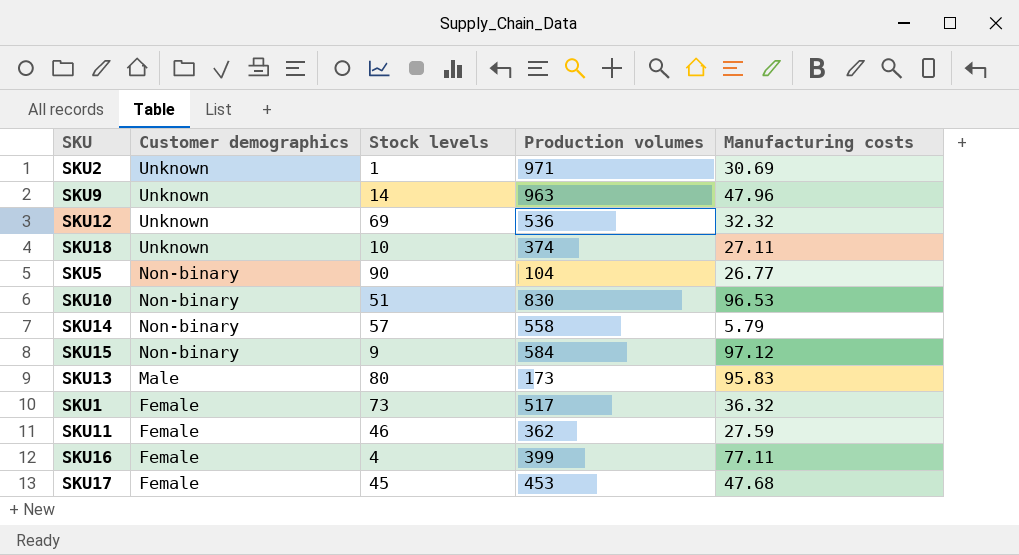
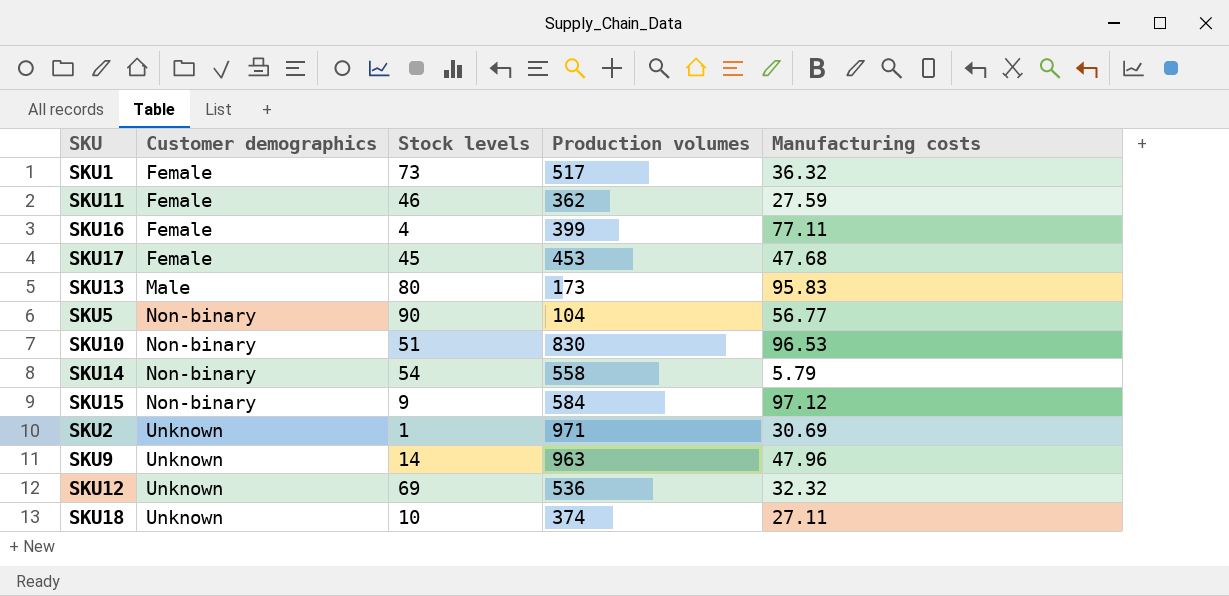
row order: Customer demographics descending -> Customer demographics ascending
SKU5 | Manufacturing costs: 26.77 -> 56.77
SKU14 | Stock levels: 57 -> 54

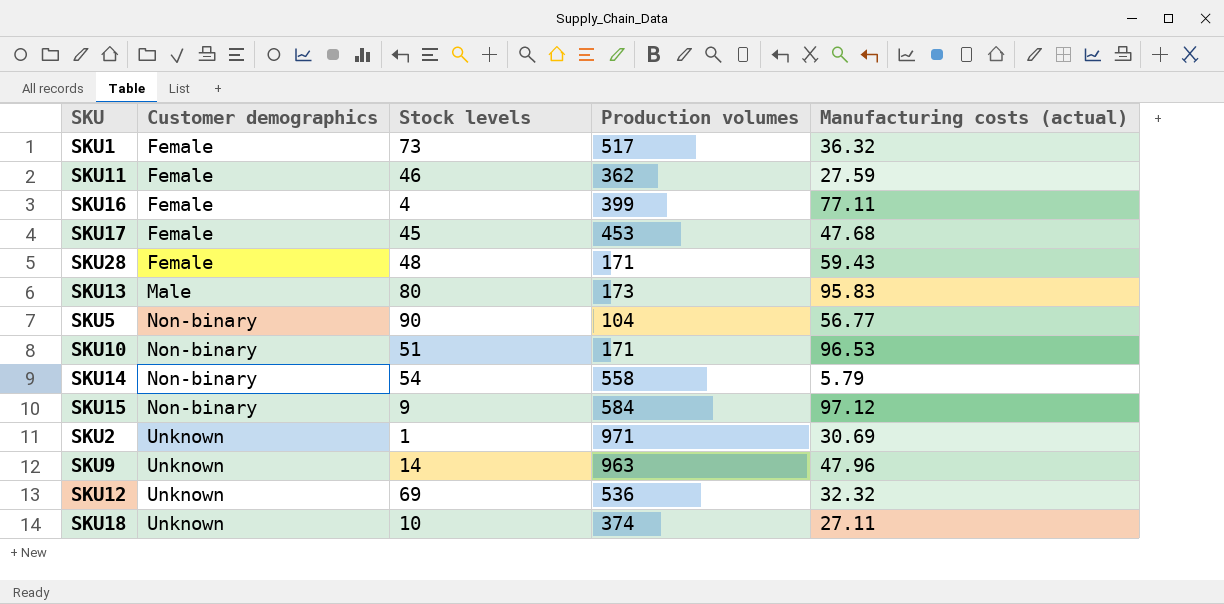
column name: Manufacturing costs -> Manufacturing costs (actual)
row SKU28: none -> Female | 48 | 171 | 59.43
SKU10 | Production volumes: 830 -> 171

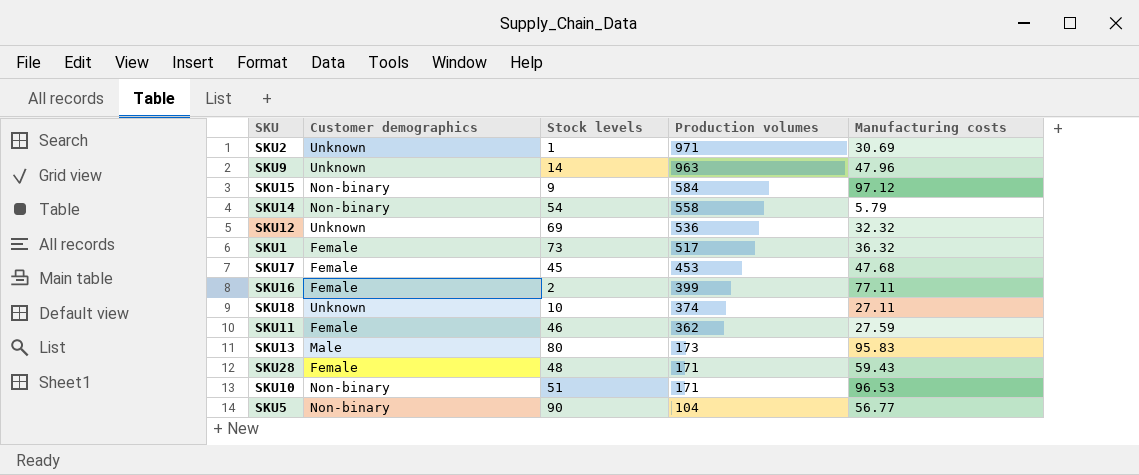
row order: Customer demographics ascending -> Production volumes descending
column name: Manufacturing costs (actual) -> Manufacturing costs
SKU16 | Stock levels: 4 -> 2

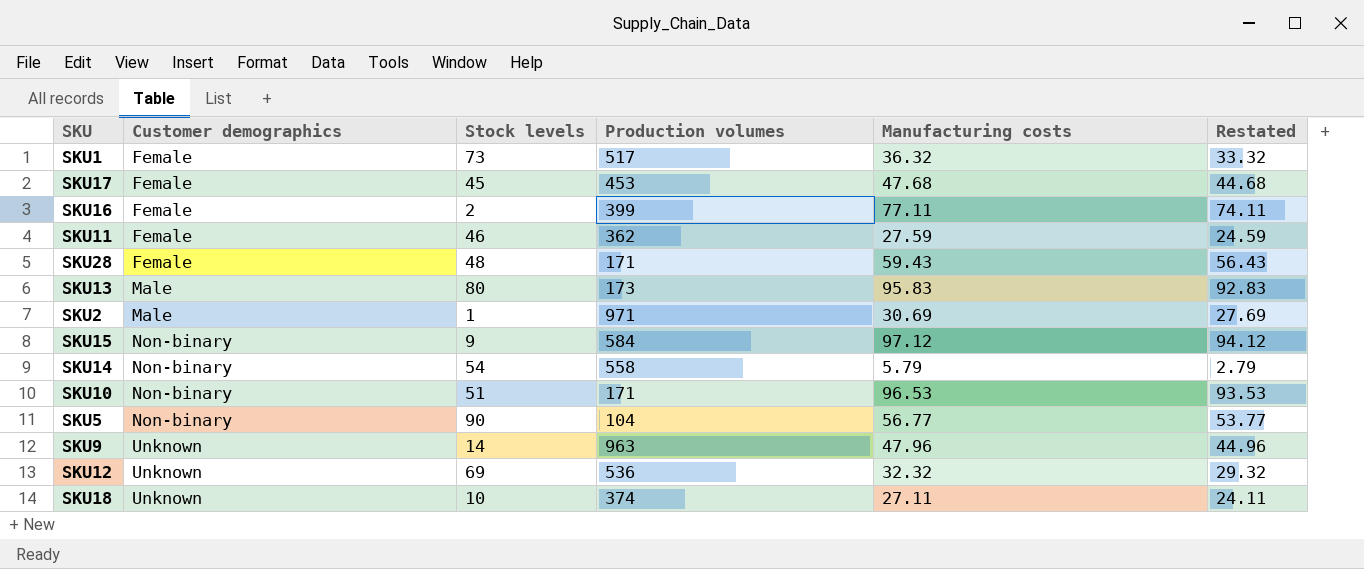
row order: Production volumes descending -> Customer demographics ascending
column Restated | formula: none -> [Manufacturing costs] - 3
SKU2 | Customer demographics: Unknown -> Male

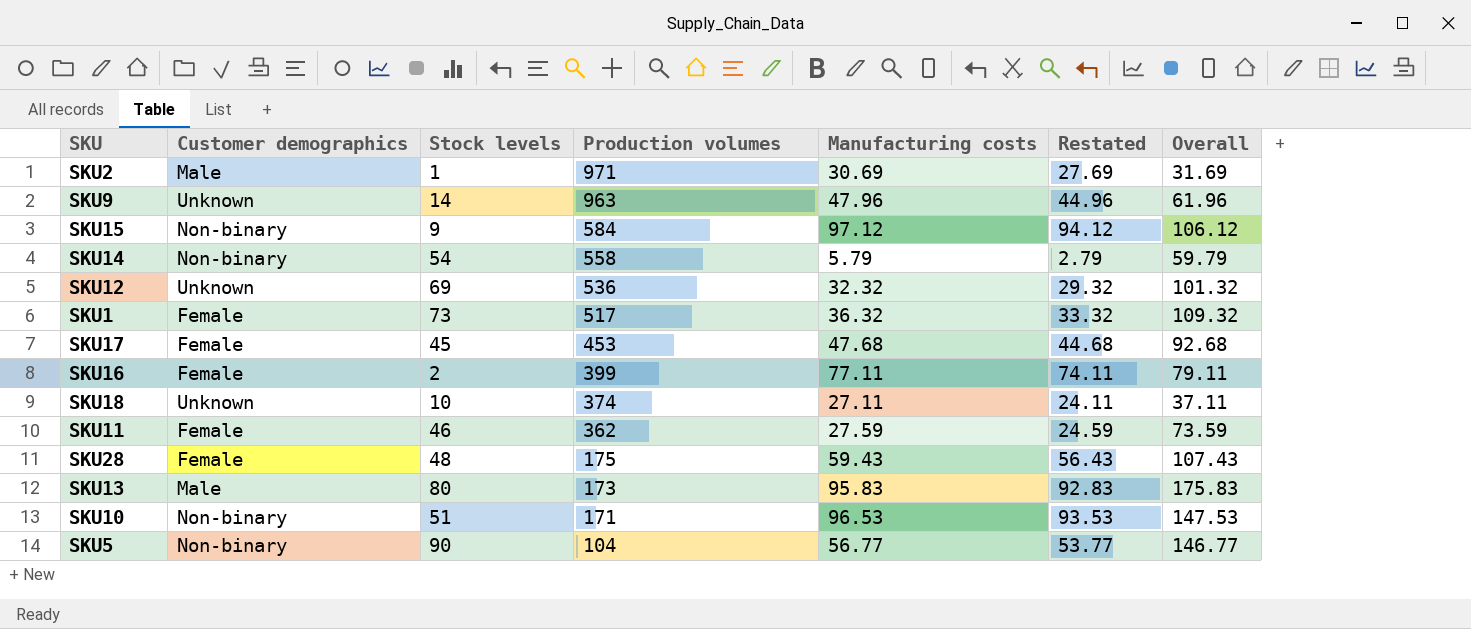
row order: Customer demographics ascending -> Production volumes descending
column Overall | formula: none -> [Stock levels] + [Manufacturing costs]
SKU28 | Production volumes: 171 -> 175

